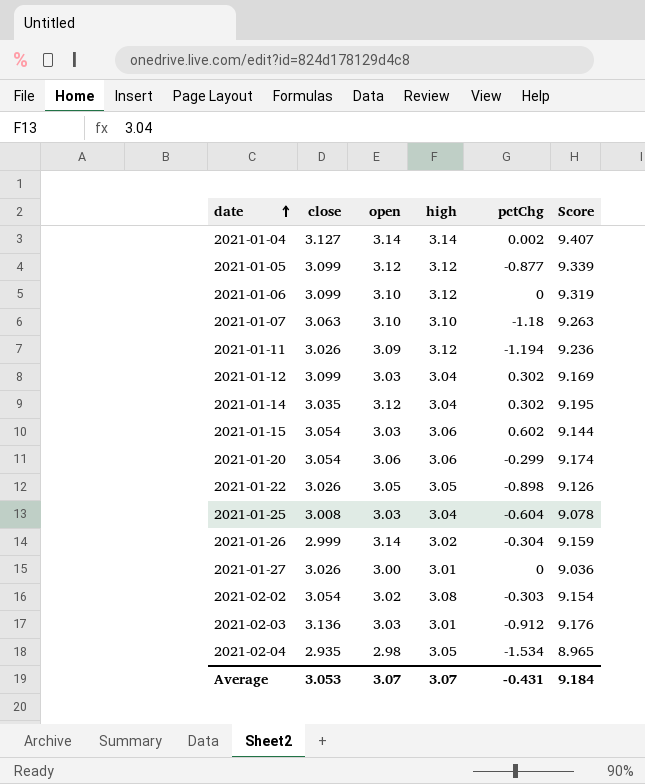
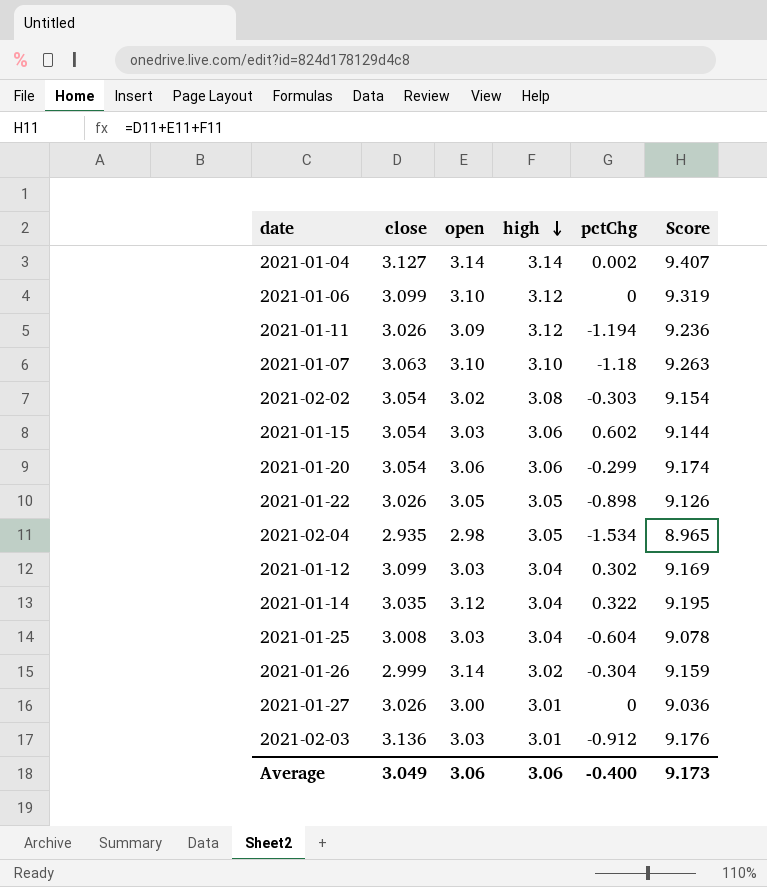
row order: date ascending -> high descending
row 2021-01-05: 3.099 | 3.12 | 3.12 | -0.877 | 9.339 -> none
2021-01-14 | pctChg: 0.302 -> 0.322
Average | close: 3.053 -> 3.049
Average | open: 3.07 -> 3.06
Average | high: 3.07 -> 3.06
Average | pctChg: -0.431 -> -0.400
Average | Score: 9.184 -> 9.173

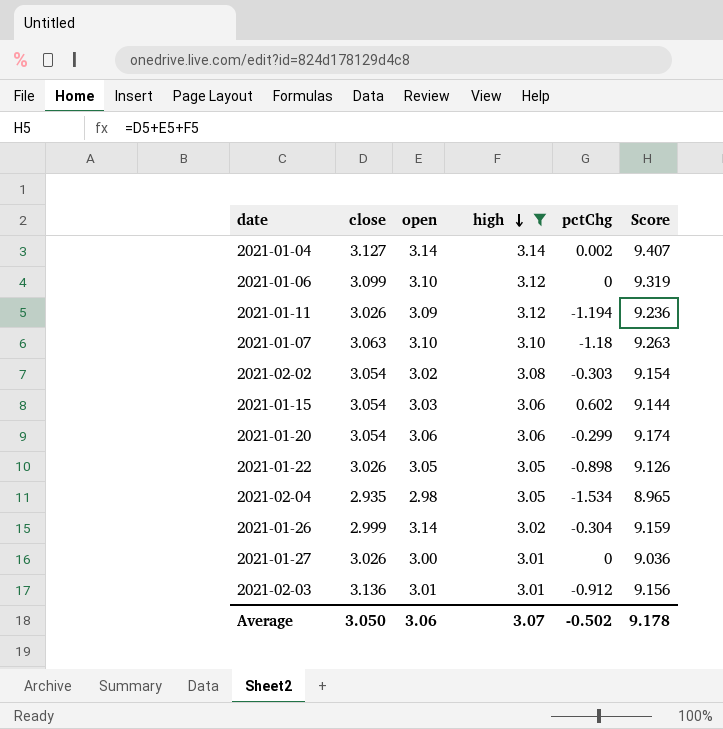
filter: none -> high != 3.04
2021-02-03 | open: 3.03 -> 3.01
2021-02-03 | Score: 9.176 -> 9.156
Average | close: 3.049 -> 3.050
Average | high: 3.06 -> 3.07
Average | pctChg: -0.400 -> -0.502
Average | Score: 9.173 -> 9.178

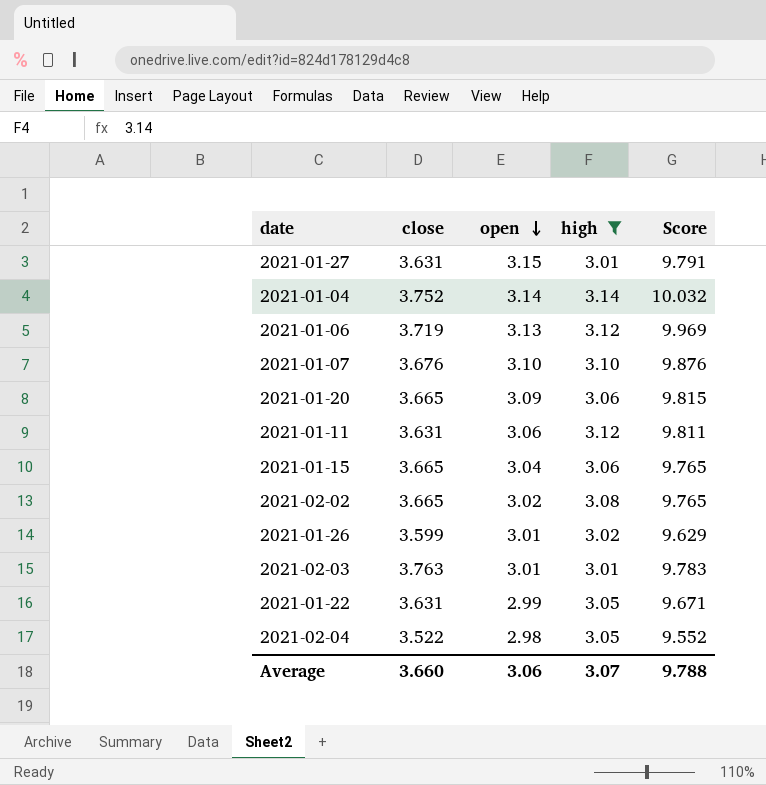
row order: high descending -> open descending
column pctChg | position: 5 -> none
2021-01-27 | close: 3.026 -> 3.631
2021-01-27 | open: 3.00 -> 3.15
2021-01-27 | Score: 9.036 -> 9.791
2021-01-04 | close: 3.127 -> 3.752
2021-01-04 | Score: 9.407 -> 10.032
2021-01-06 | close: 3.099 -> 3.719
2021-01-06 | open: 3.10 -> 3.13
2021-01-06 | Score: 9.319 -> 9.969
2021-01-07 | close: 3.063 -> 3.676
2021-01-07 | Score: 9.263 -> 9.876
2021-01-20 | close: 3.054 -> 3.665
2021-01-20 | open: 3.06 -> 3.09
2021-01-20 | Score: 9.174 -> 9.815
2021-01-11 | close: 3.026 -> 3.631
2021-01-11 | open: 3.09 -> 3.06
2021-01-11 | Score: 9.236 -> 9.811
2021-01-15 | close: 3.054 -> 3.665
2021-01-15 | open: 3.03 -> 3.04
2021-01-15 | Score: 9.144 -> 9.765
2021-02-02 | close: 3.054 -> 3.665
2021-02-02 | Score: 9.154 -> 9.765
2021-01-26 | close: 2.999 -> 3.599
2021-01-26 | open: 3.14 -> 3.01
2021-01-26 | Score: 9.159 -> 9.629
2021-02-03 | close: 3.136 -> 3.763
2021-02-03 | Score: 9.156 -> 9.783
2021-01-22 | close: 3.026 -> 3.631
2021-01-22 | open: 3.05 -> 2.99
2021-01-22 | Score: 9.126 -> 9.671
2021-02-04 | close: 2.935 -> 3.522
2021-02-04 | Score: 8.965 -> 9.552
Average | close: 3.050 -> 3.660
Average | Score: 9.178 -> 9.788

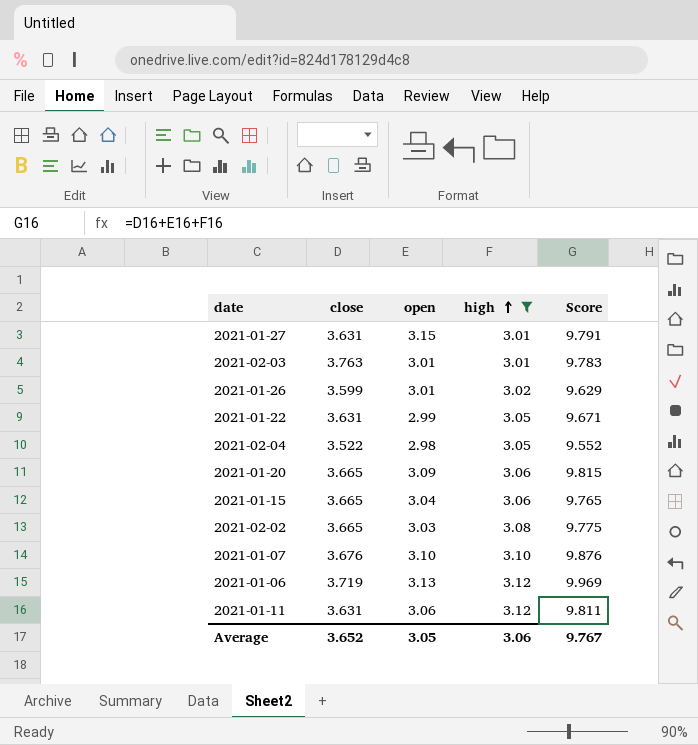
row order: open descending -> high ascending
row 2021-01-04: 3.752 | 3.14 | 3.14 | 10.032 -> none
2021-02-02 | open: 3.02 -> 3.03
2021-02-02 | Score: 9.765 -> 9.775
Average | close: 3.660 -> 3.652
Average | open: 3.06 -> 3.05
Average | high: 3.07 -> 3.06
Average | Score: 9.788 -> 9.767

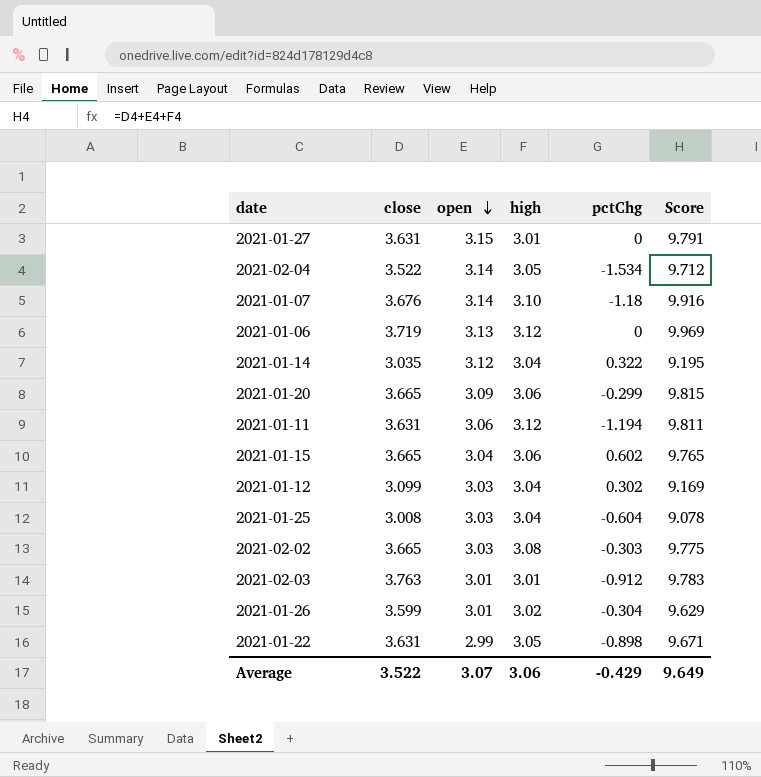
filter: high != 3.04 -> none
row order: high ascending -> open descending
column pctChg | position: none -> 5
2021-02-04 | open: 2.98 -> 3.14
2021-02-04 | Score: 9.552 -> 9.712
2021-01-07 | open: 3.10 -> 3.14
2021-01-07 | Score: 9.876 -> 9.916
Average | close: 3.652 -> 3.522
Average | open: 3.05 -> 3.07
Average | Score: 9.767 -> 9.649

